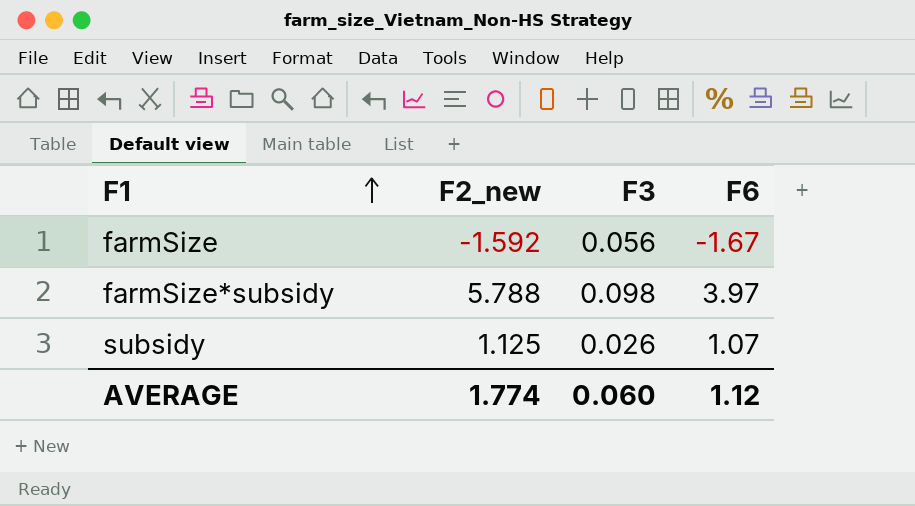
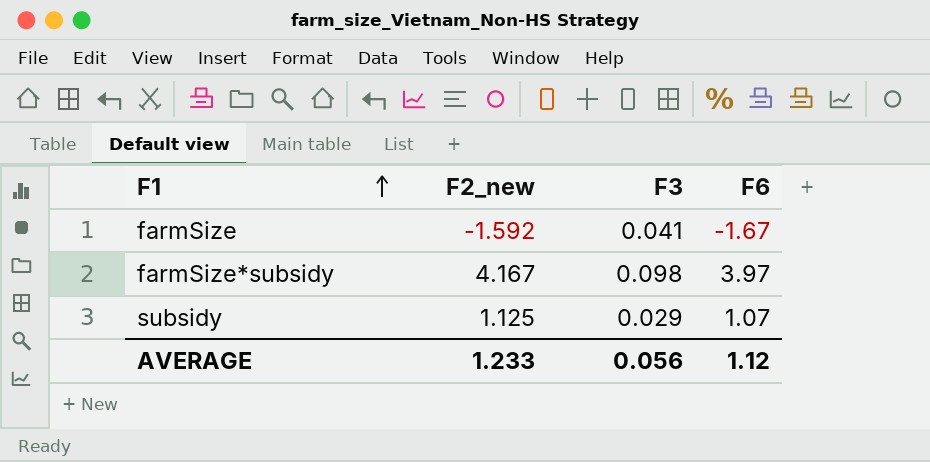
farmSize | F3: 0.056 -> 0.041
farmSize*subsidy | F2_new: 5.788 -> 4.167
subsidy | F3: 0.026 -> 0.029
AVERAGE | F2_new: 1.774 -> 1.233
AVERAGE | F3: 0.060 -> 0.056

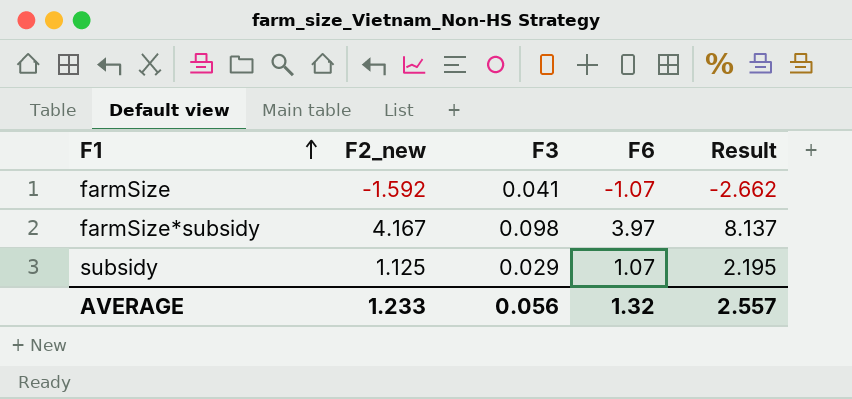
column Result | formula: none -> [F2_new] + [F6]
farmSize | F6: -1.67 -> -1.07
AVERAGE | F6: 1.12 -> 1.32

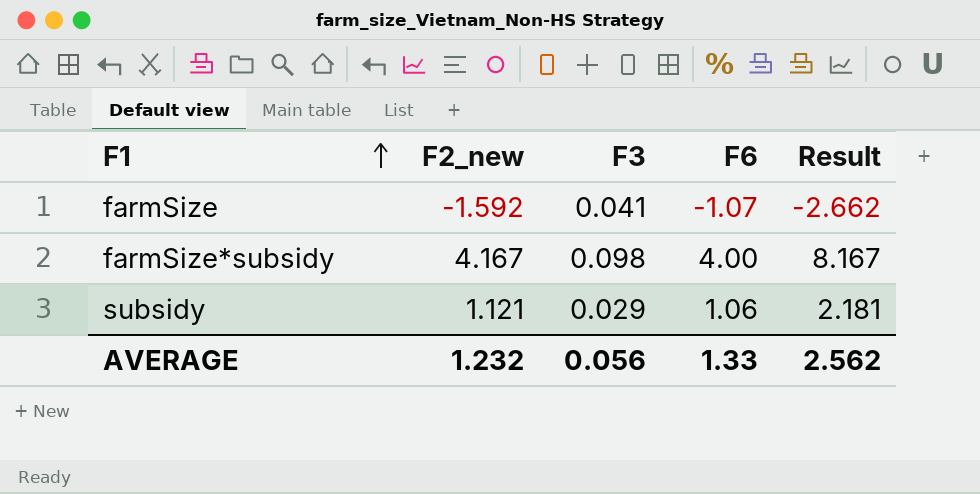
farmSize*subsidy | F6: 3.97 -> 4.00
farmSize*subsidy | Result: 8.137 -> 8.167
subsidy | F2_new: 1.125 -> 1.121
subsidy | F6: 1.07 -> 1.06
subsidy | Result: 2.195 -> 2.181
AVERAGE | F2_new: 1.233 -> 1.232
AVERAGE | F6: 1.32 -> 1.33
AVERAGE | Result: 2.557 -> 2.562

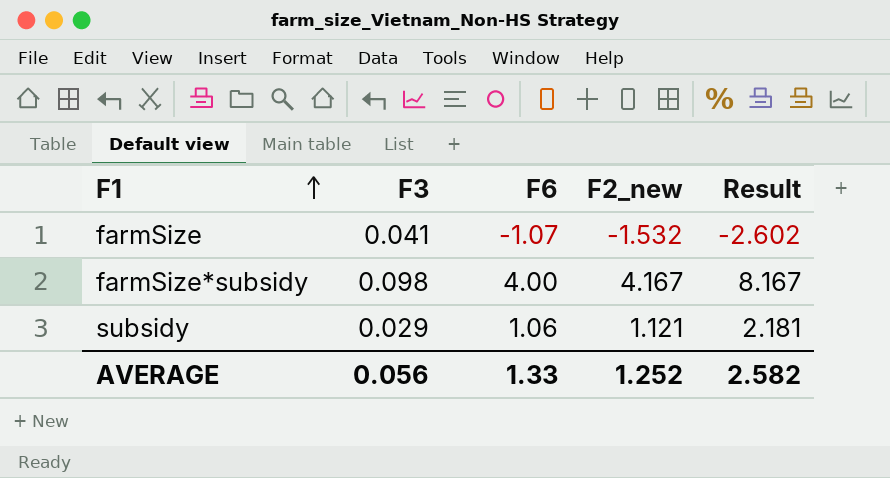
column F2_new | position: 2 -> 4
farmSize | F2_new: -1.592 -> -1.532
farmSize | Result: -2.662 -> -2.602
AVERAGE | F2_new: 1.232 -> 1.252
AVERAGE | Result: 2.562 -> 2.582

